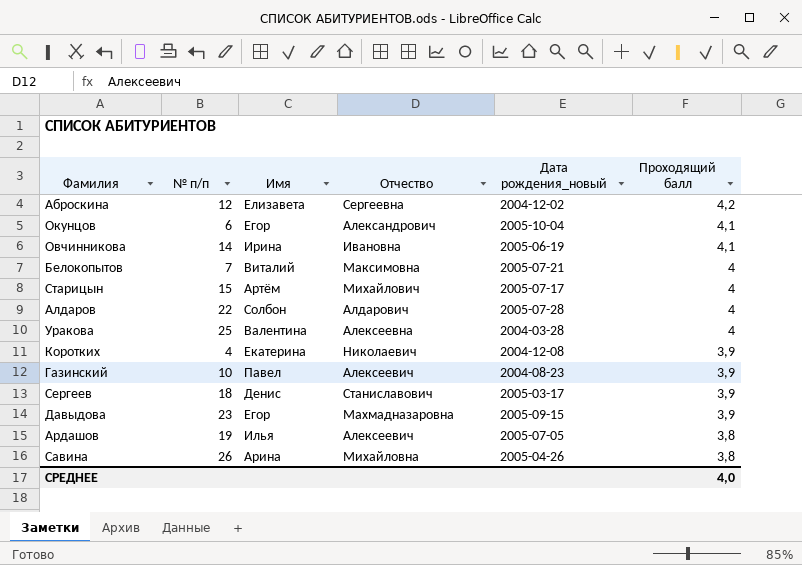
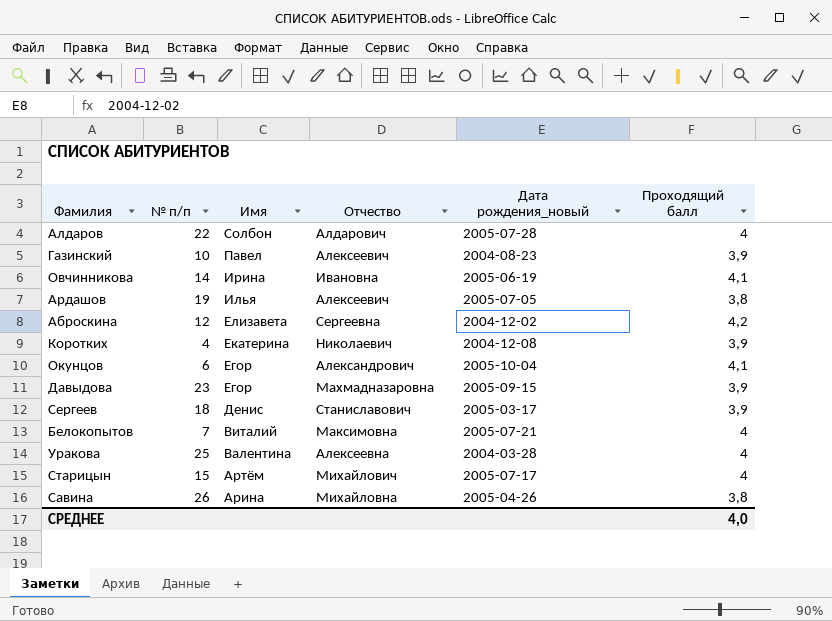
row order: Проходящий балл descending -> Имя descending

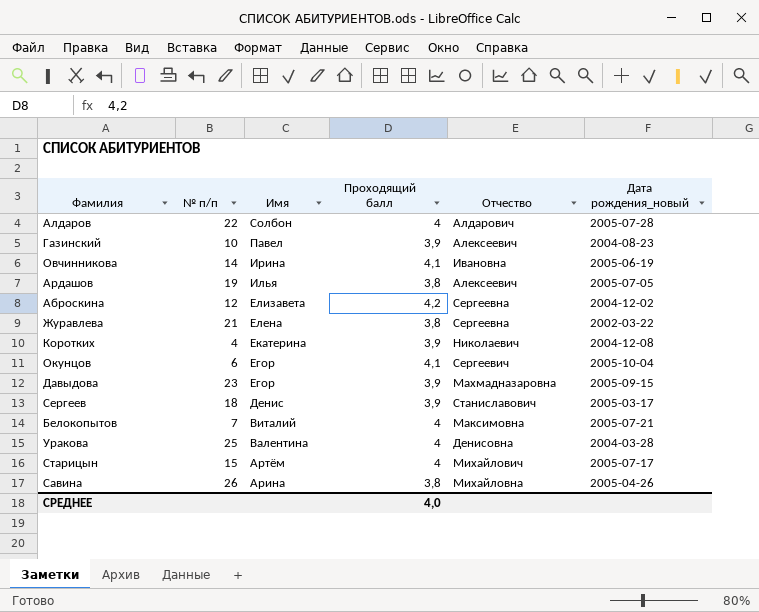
column Проходящий балл | position: 6 -> 4
row Журавлева: none -> 21 | Елена | 3,8 | Сергеевна | 2002-03-22
Окунцов | Отчество: Александрович -> Сергеевич
Уракова | Отчество: Алексеевна -> Денисовна

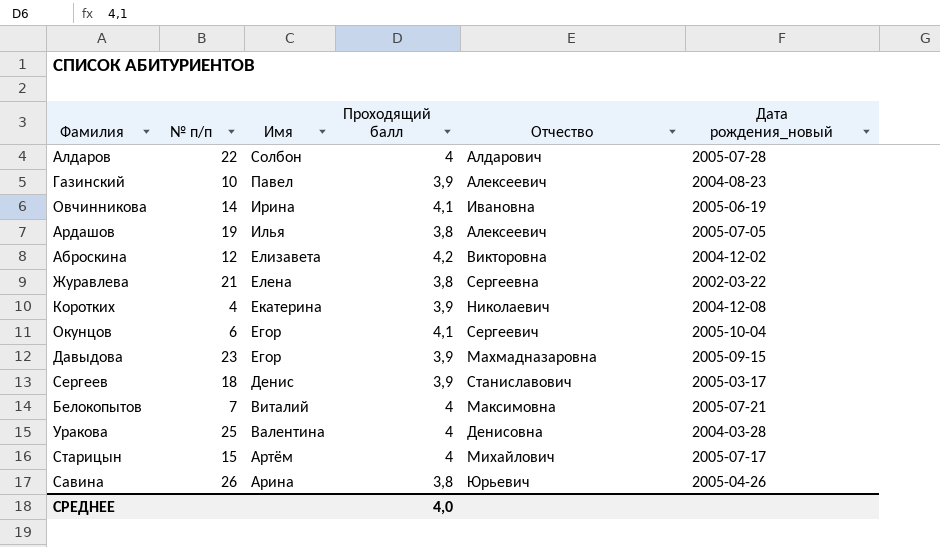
Аброскина | Отчество: Сергеевна -> Викторовна
Савина | Отчество: Михайловна -> Юрьевич

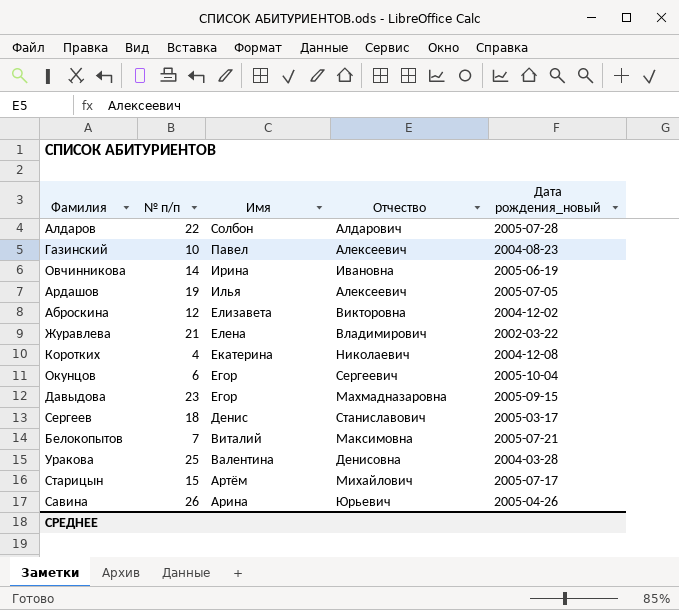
column Проходящий балл | position: 4 -> none
Журавлева | Отчество: Сергеевна -> Владимирович

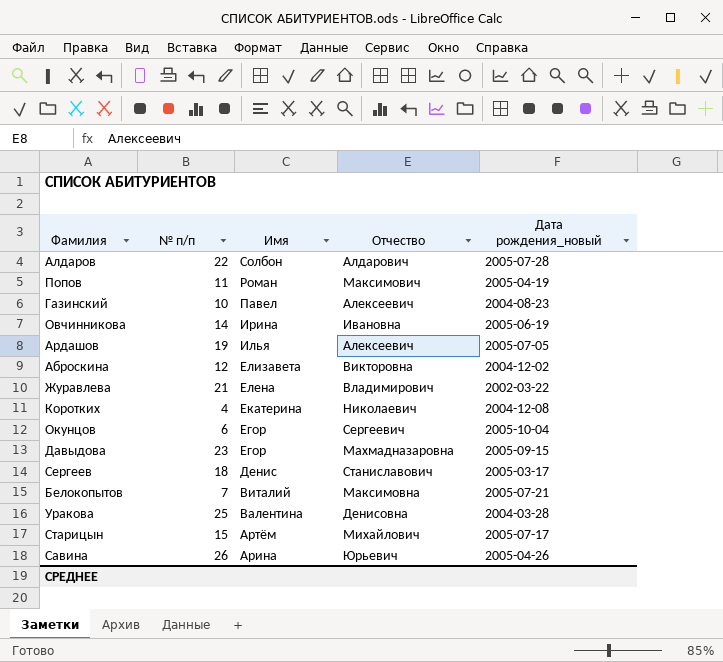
row Попов: none -> 11 | Роман | Максимович | 2005-04-19

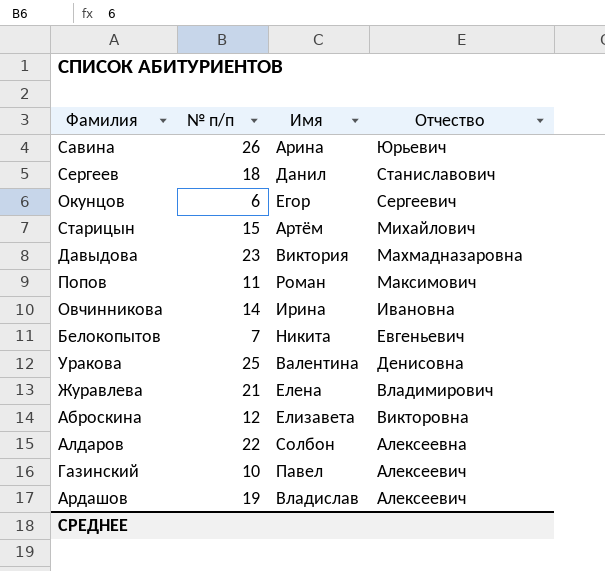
row order: Имя descending -> Отчество descending
column Дата рождения_новый | position: 5 -> none
row Коротких: 4 | Екатерина | Николаевич | 2004-12-08 -> none
Сергеев | Имя: Денис -> Данил
Давыдова | Имя: Егор -> Виктория
Белокопытов | Имя: Виталий -> Никита
Белокопытов | Отчество: Максимовна -> Евгеньевич
Алдаров | Отчество: Алдарович -> Алексеевна
Ардашов | Имя: Илья -> Владислав

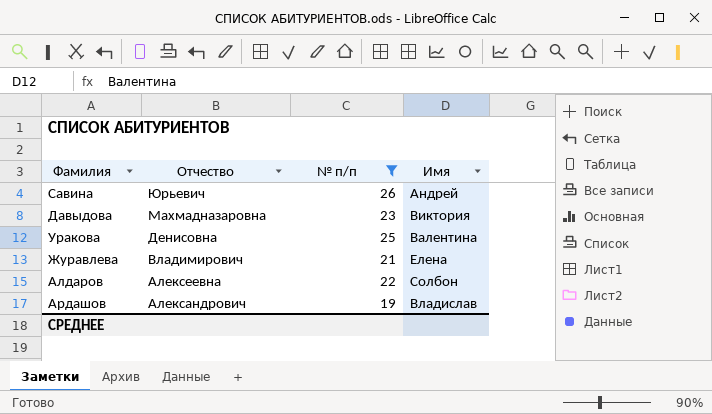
filter: none -> № п/п >= 19
column Отчество | position: 4 -> 2
Савина | Имя: Арина -> Андрей
Ардашов | Отчество: Алексеевич -> Александрович

